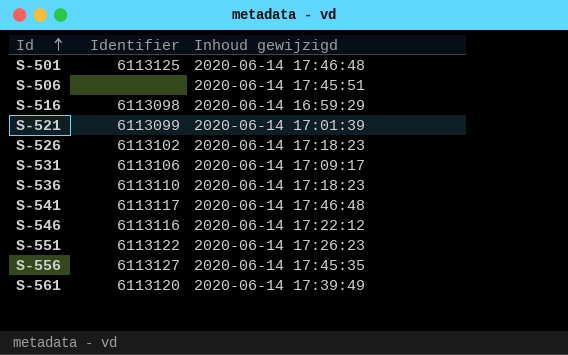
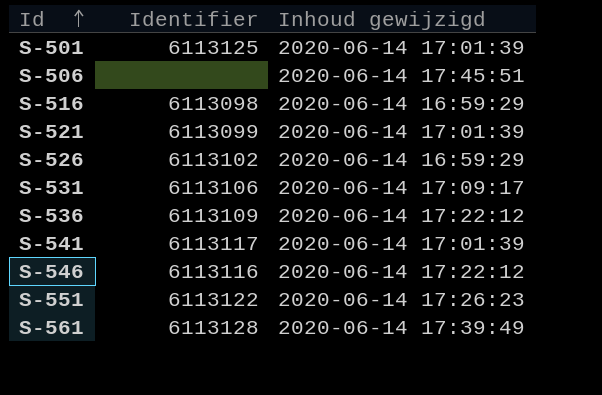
row S-556: 6113127 | 2020-06-14 17:45:35 -> none
S-501 | Inhoud gewijzigd: 2020-06-14 17:46:48 -> 2020-06-14 17:01:39
S-526 | Inhoud gewijzigd: 2020-06-14 17:18:23 -> 2020-06-14 16:59:29
S-536 | Identifier: 6113110 -> 6113109
S-536 | Inhoud gewijzigd: 2020-06-14 17:18:23 -> 2020-06-14 17:22:12
S-541 | Inhoud gewijzigd: 2020-06-14 17:46:48 -> 2020-06-14 17:01:39
S-561 | Identifier: 6113120 -> 6113128

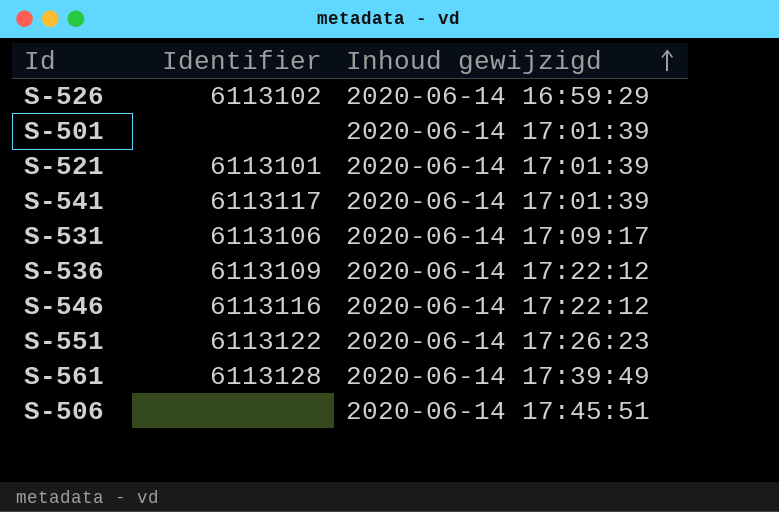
row order: Id ascending -> Inhoud gewijzigd ascending
row S-516: 6113098 | 2020-06-14 16:59:29 -> none
S-501 | Identifier: 6113125 -> none
S-521 | Identifier: 6113099 -> 6113101

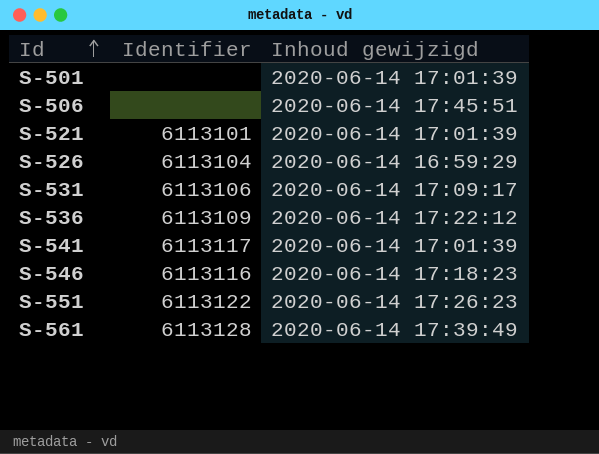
row order: Inhoud gewijzigd ascending -> Id ascending
S-526 | Identifier: 6113102 -> 6113104
S-546 | Inhoud gewijzigd: 2020-06-14 17:22:12 -> 2020-06-14 17:18:23

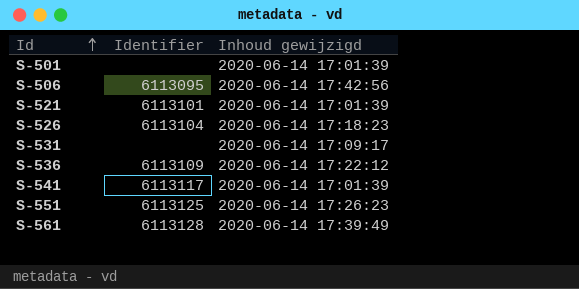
row S-546: 6113116 | 2020-06-14 17:18:23 -> none
S-506 | Identifier: none -> 6113095
S-506 | Inhoud gewijzigd: 2020-06-14 17:45:51 -> 2020-06-14 17:42:56
S-526 | Inhoud gewijzigd: 2020-06-14 16:59:29 -> 2020-06-14 17:18:23
S-531 | Identifier: 6113106 -> none
S-551 | Identifier: 6113122 -> 6113125

